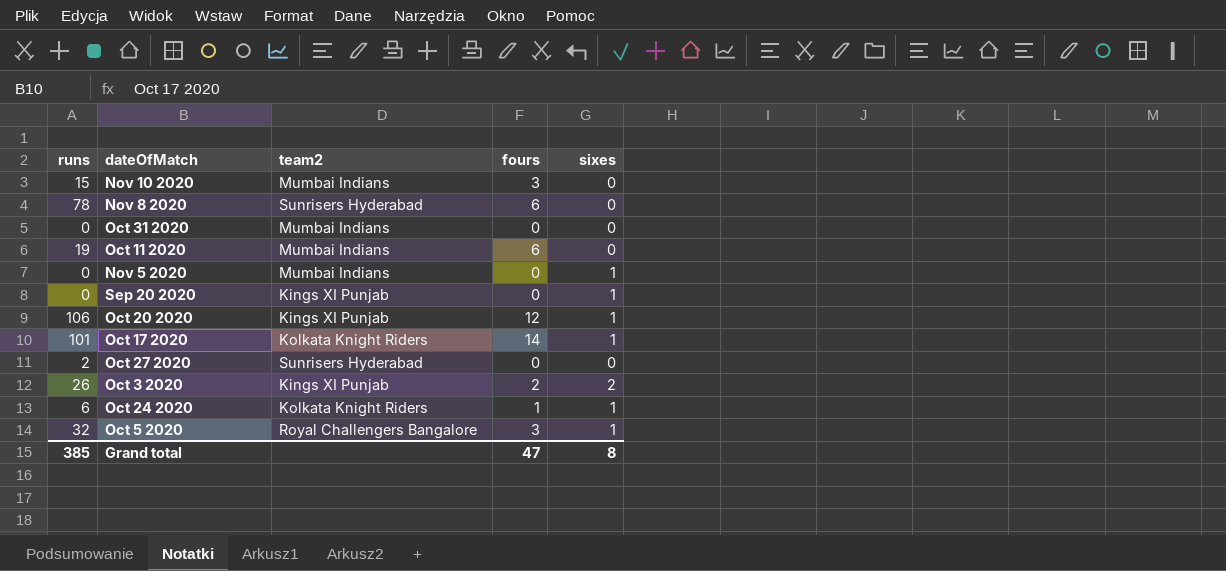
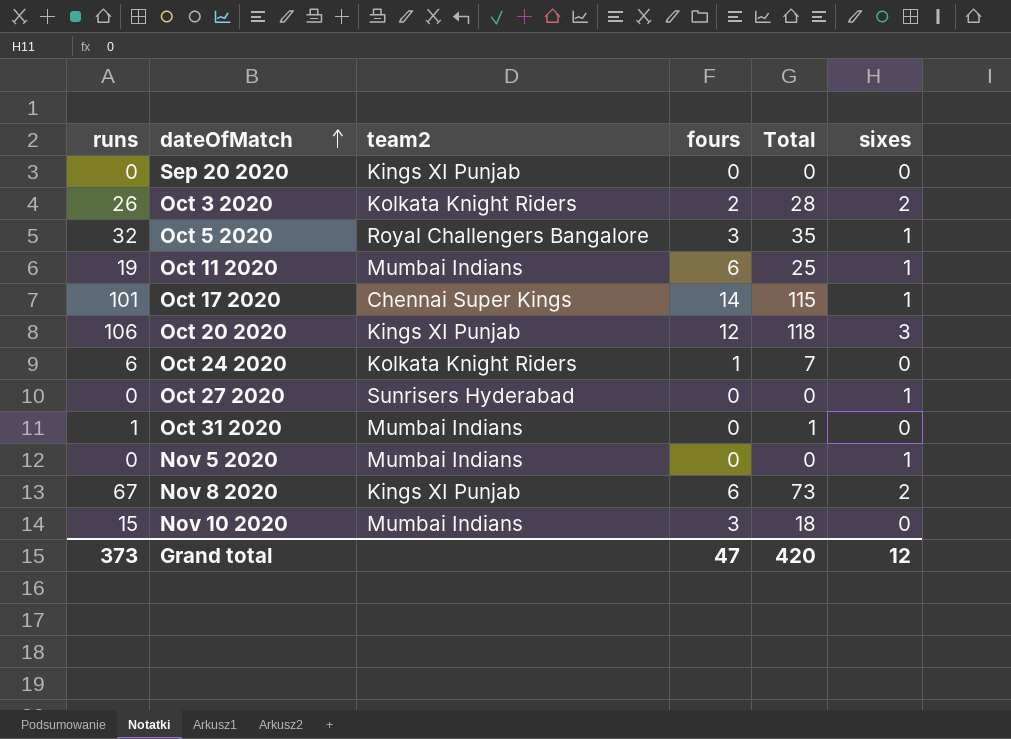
row order: none -> dateOfMatch ascending
column Total | formula: none -> [runs] + [fours]
Sep 20 2020 | sixes: 1 -> 0
Oct 3 2020 | team2: Kings XI Punjab -> Kolkata Knight Riders
Oct 11 2020 | sixes: 0 -> 1
Oct 17 2020 | team2: Kolkata Knight Riders -> Chennai Super Kings
Oct 20 2020 | sixes: 1 -> 3
Oct 24 2020 | sixes: 1 -> 0
Oct 27 2020 | runs: 2 -> 0
Oct 27 2020 | sixes: 0 -> 1
Oct 31 2020 | runs: 0 -> 1
Nov 8 2020 | runs: 78 -> 67
Nov 8 2020 | team2: Sunrisers Hyderabad -> Kings XI Punjab
Nov 8 2020 | sixes: 0 -> 2
Grand total | runs: 385 -> 373
Grand total | sixes: 8 -> 12

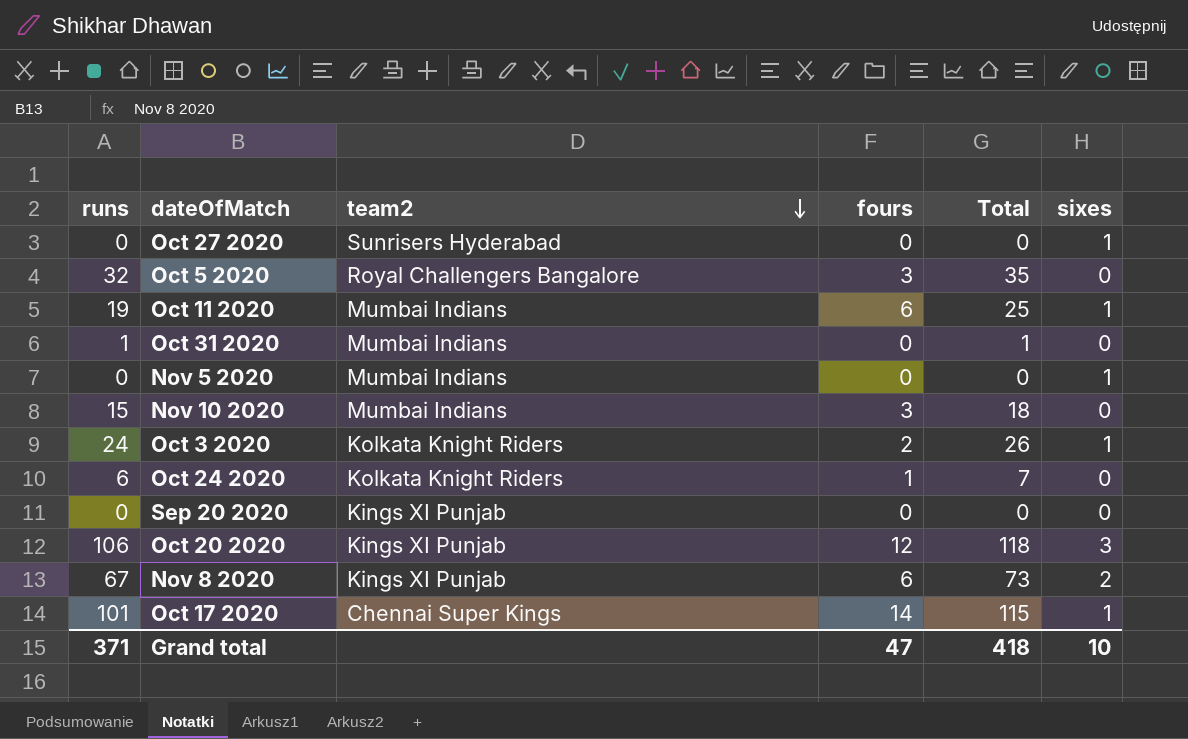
row order: dateOfMatch ascending -> team2 descending
Oct 5 2020 | sixes: 1 -> 0
Oct 3 2020 | runs: 26 -> 24
Oct 3 2020 | Total: 28 -> 26
Oct 3 2020 | sixes: 2 -> 1
Grand total | runs: 373 -> 371
Grand total | Total: 420 -> 418
Grand total | sixes: 12 -> 10

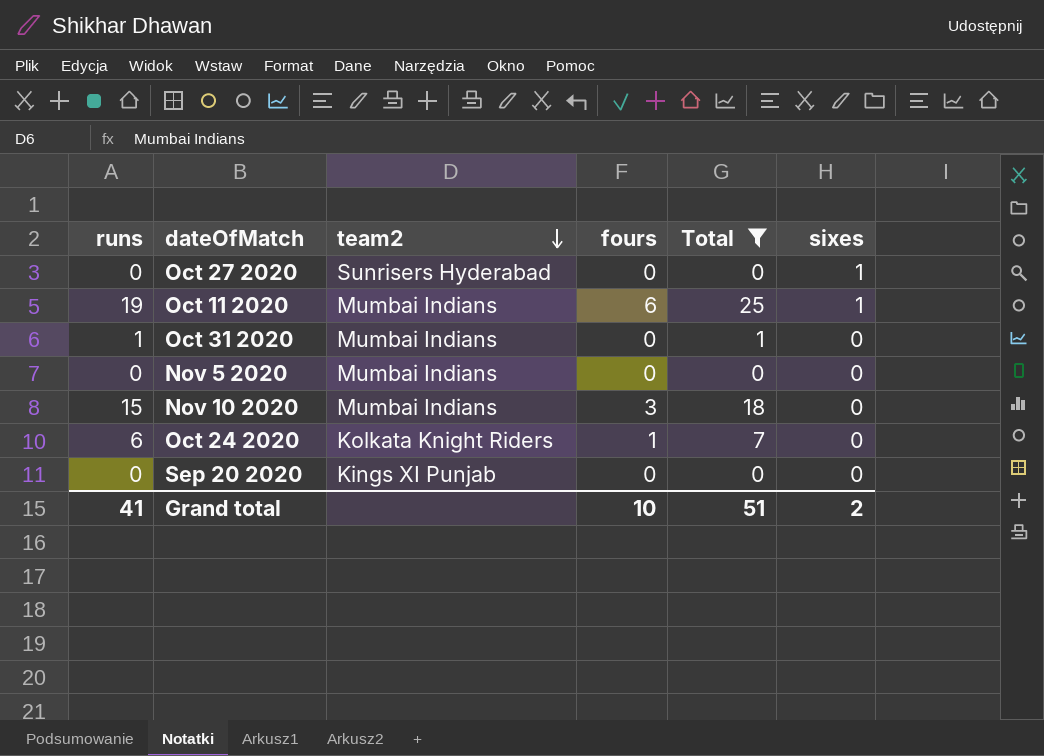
filter: none -> Total <= 25
Nov 5 2020 | sixes: 1 -> 0
Grand total | runs: 371 -> 41
Grand total | fours: 47 -> 10
Grand total | Total: 418 -> 51
Grand total | sixes: 10 -> 2

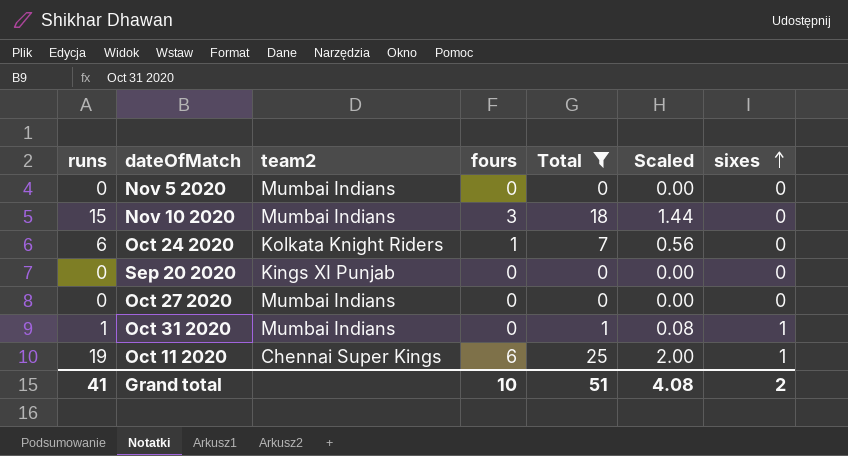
row order: team2 descending -> sixes ascending
column Scaled | formula: none -> [Total] * 0.08
Oct 27 2020 | team2: Sunrisers Hyderabad -> Mumbai Indians
Oct 27 2020 | sixes: 1 -> 0
Oct 31 2020 | sixes: 0 -> 1
Oct 11 2020 | team2: Mumbai Indians -> Chennai Super Kings

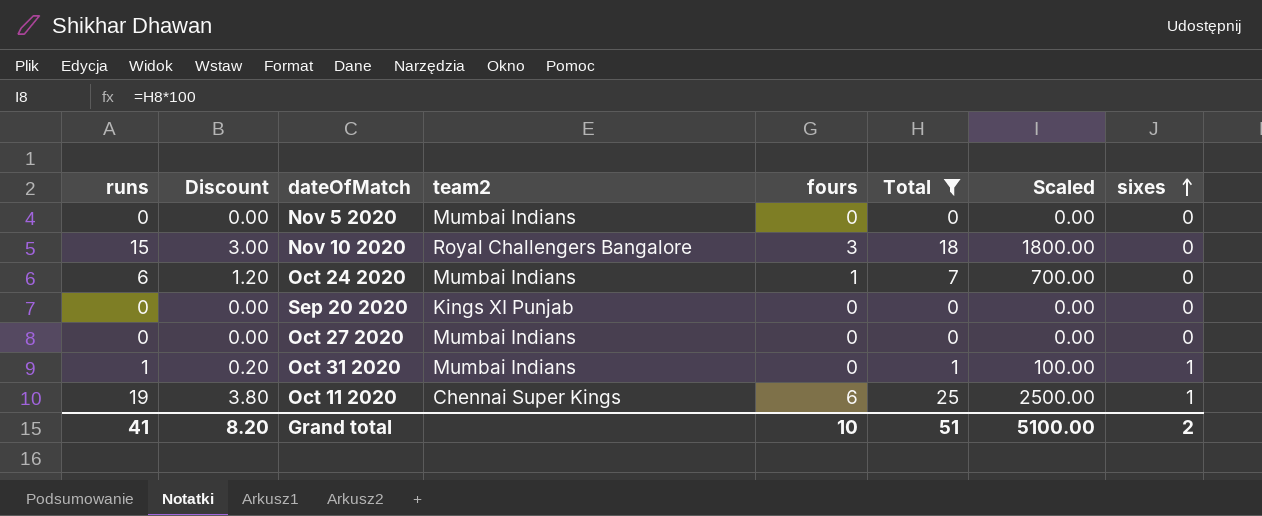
column Discount | formula: none -> [runs] * 0.2
column Scaled | formula: [Total] * 0.08 -> [Total] * 100
Nov 10 2020 | team2: Mumbai Indians -> Royal Challengers Bangalore
Oct 24 2020 | team2: Kolkata Knight Riders -> Mumbai Indians
Grand total | Scaled: 4.08 -> 5100.00

